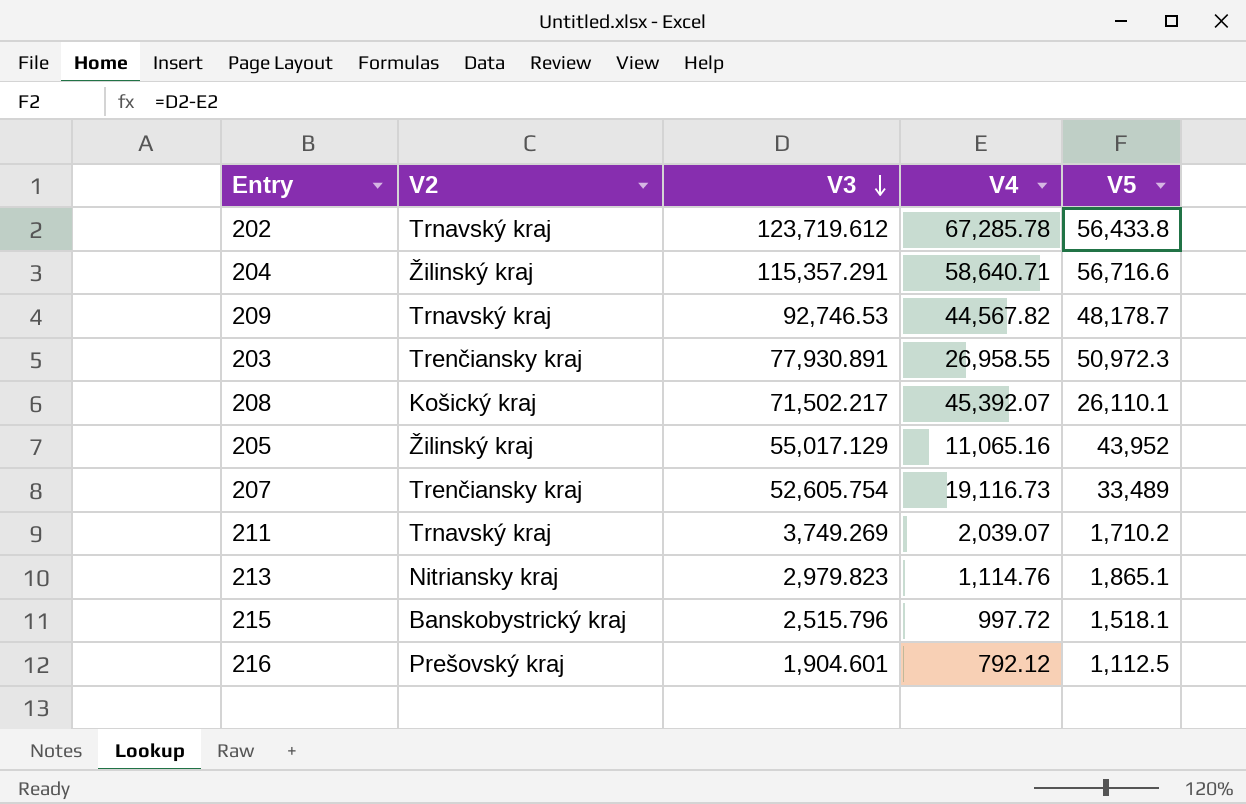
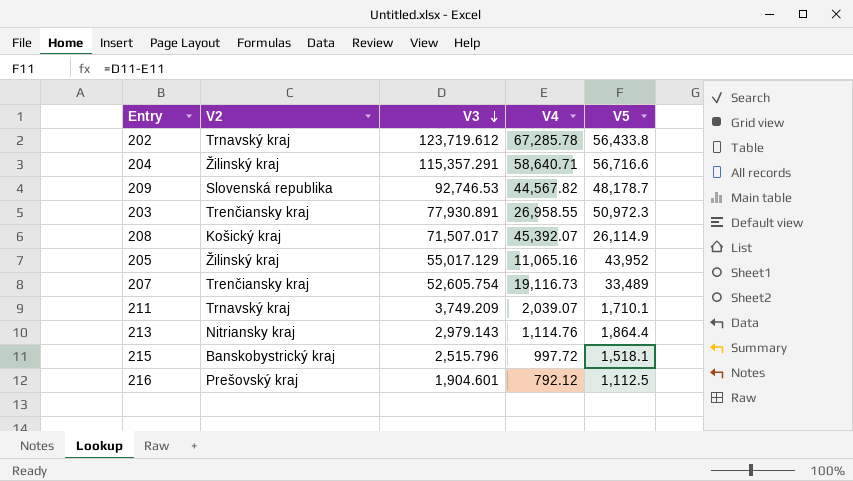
209 | V2: Trnavský kraj -> Slovenská republika
208 | V3: 71,502.217 -> 71,507.017
208 | V5: 26,110.1 -> 26,114.9
211 | V3: 3,749.269 -> 3,749.209
211 | V5: 1,710.2 -> 1,710.1
213 | V3: 2,979.823 -> 2,979.143
213 | V5: 1,865.1 -> 1,864.4

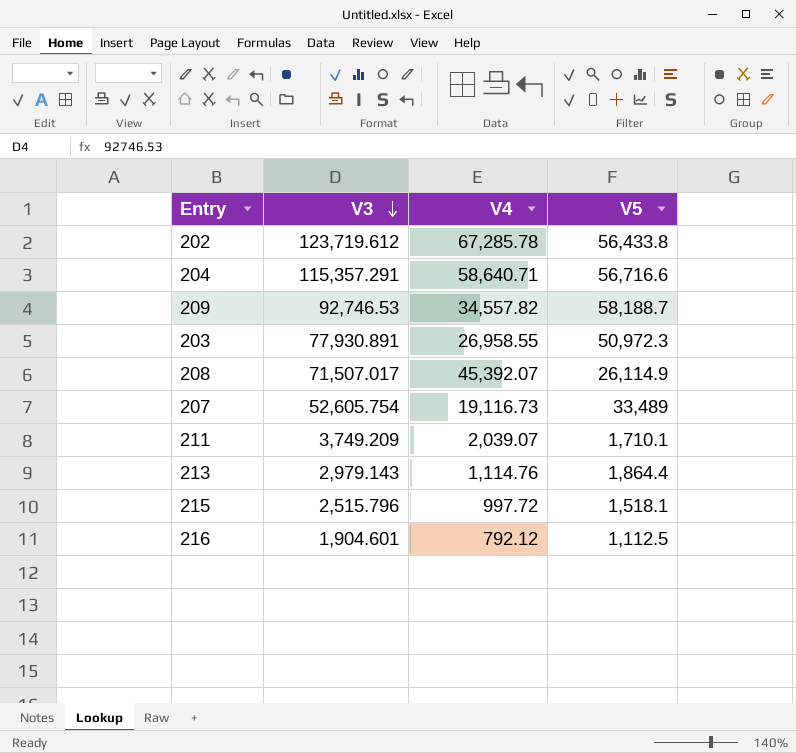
column V2 | position: 2 -> none
row 205: Žilinský kraj | 55,017.129 | 11,065.16 | 43,952 -> none
209 | V4: 44,567.82 -> 34,557.82
209 | V5: 48,178.7 -> 58,188.7

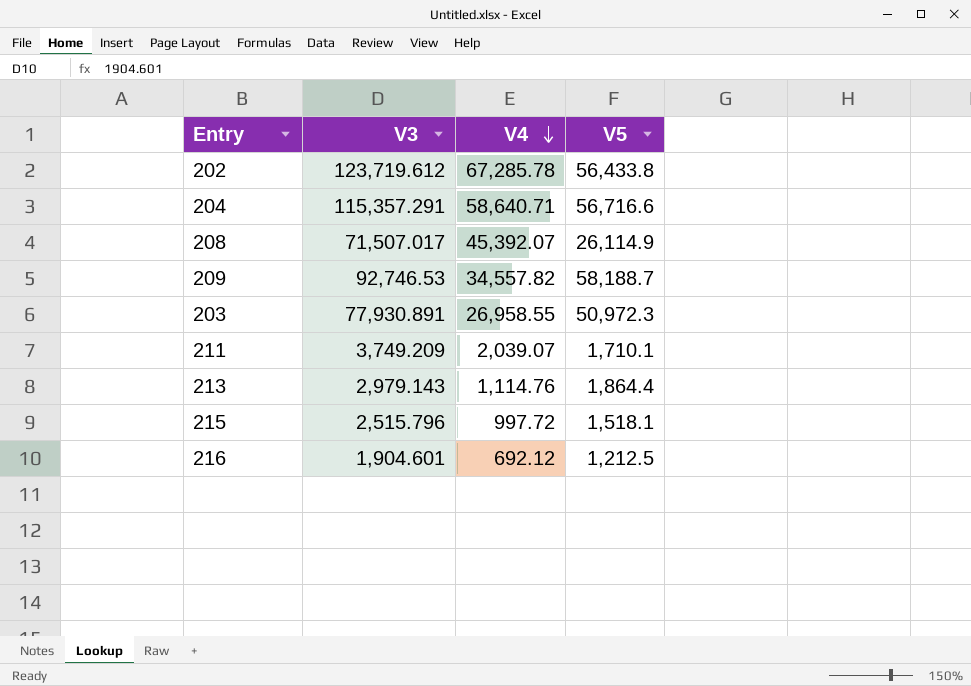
row order: V3 descending -> V4 descending
row 207: 52,605.754 | 19,116.73 | 33,489 -> none
216 | V4: 792.12 -> 692.12
216 | V5: 1,112.5 -> 1,212.5

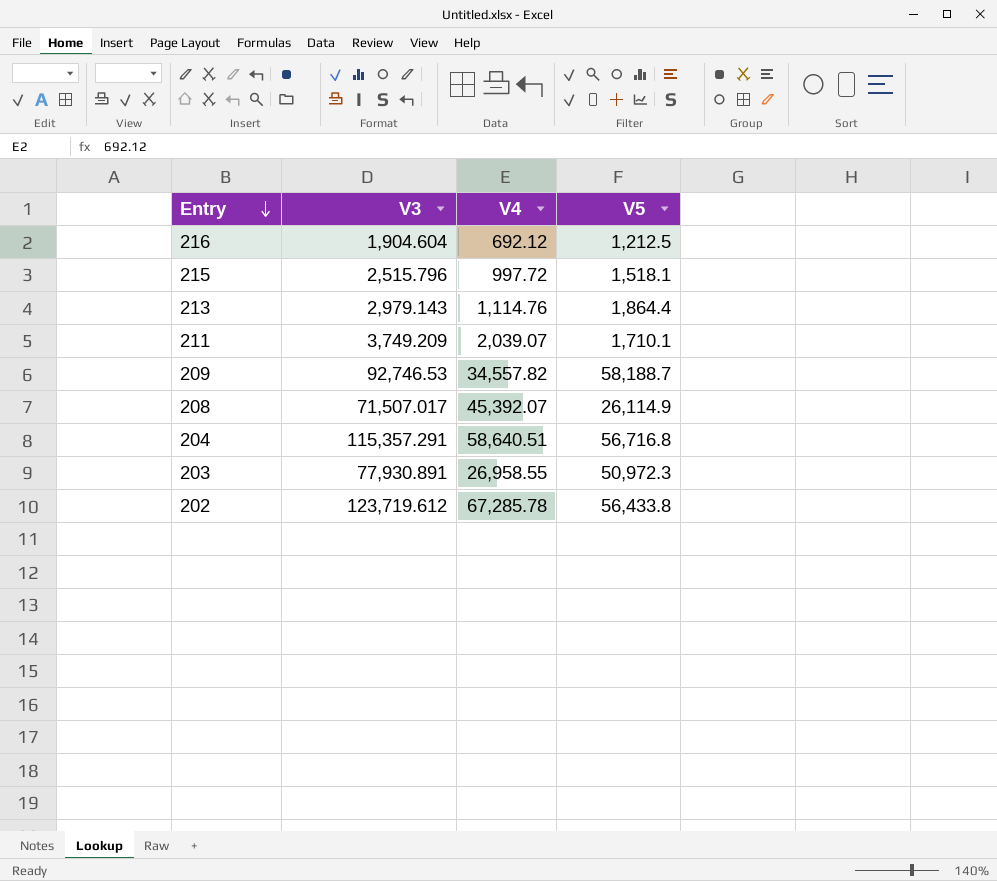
row order: V4 descending -> Entry descending
216 | V3: 1,904.601 -> 1,904.604
204 | V4: 58,640.71 -> 58,640.51
204 | V5: 56,716.6 -> 56,716.8

